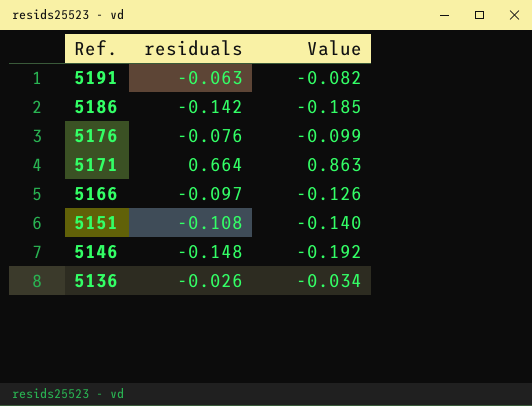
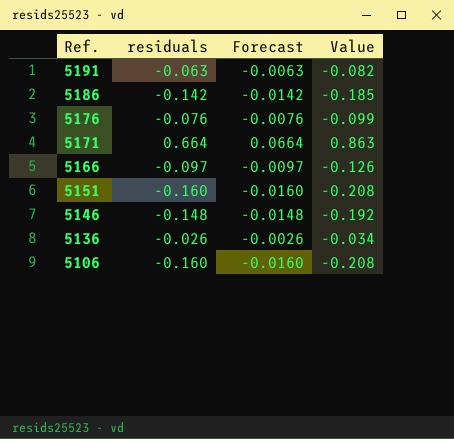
column Forecast | formula: none -> [residuals] * 0.1
5151 | residuals: -0.108 -> -0.160
5151 | Value: -0.140 -> -0.208
row 5106: none -> -0.160 | -0.0160 | -0.208

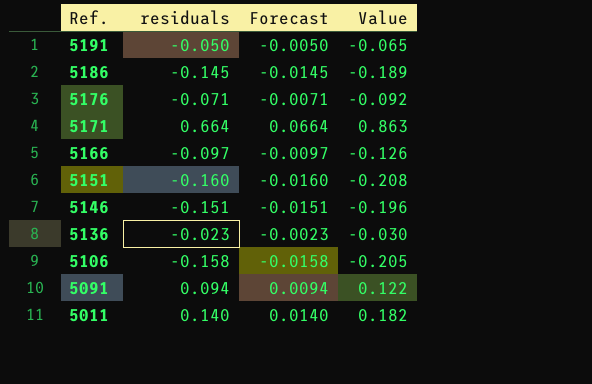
5191 | residuals: -0.063 -> -0.050
5191 | Forecast: -0.0063 -> -0.0050
5191 | Value: -0.082 -> -0.065
5186 | residuals: -0.142 -> -0.145
5186 | Forecast: -0.0142 -> -0.0145
5186 | Value: -0.185 -> -0.189
5176 | residuals: -0.076 -> -0.071
5176 | Forecast: -0.0076 -> -0.0071
5176 | Value: -0.099 -> -0.092
5146 | residuals: -0.148 -> -0.151
5146 | Forecast: -0.0148 -> -0.0151
5146 | Value: -0.192 -> -0.196
5136 | residuals: -0.026 -> -0.023
5136 | Forecast: -0.0026 -> -0.0023
5136 | Value: -0.034 -> -0.030
5106 | residuals: -0.160 -> -0.158
5106 | Forecast: -0.0160 -> -0.0158
5106 | Value: -0.208 -> -0.205
row 5091: none -> 0.094 | 0.0094 | 0.122
row 5011: none -> 0.140 | 0.0140 | 0.182

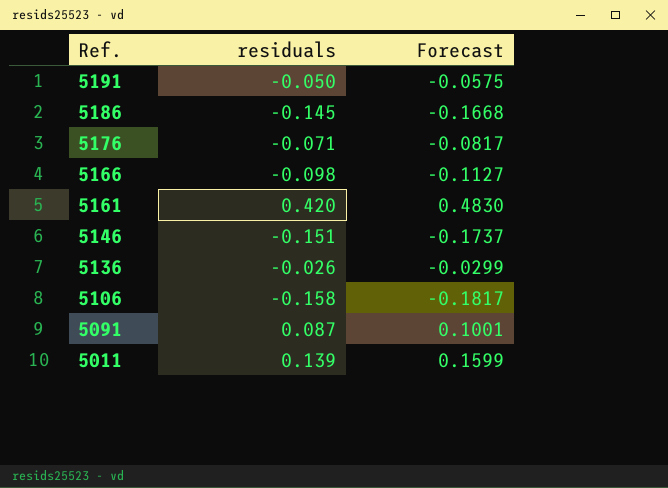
column Value | formula: [residuals] * 1.3 -> none
column Forecast | formula: [residuals] * 0.1 -> [residuals] * 1.15
row 5171: 0.664 | 0.0664 | 0.863 -> none
row 5151: -0.160 | -0.0160 | -0.208 -> none
5166 | residuals: -0.097 -> -0.098
row 5161: none -> 0.420 | 0.4830
5136 | residuals: -0.023 -> -0.026
5091 | residuals: 0.094 -> 0.087
5011 | residuals: 0.140 -> 0.139

